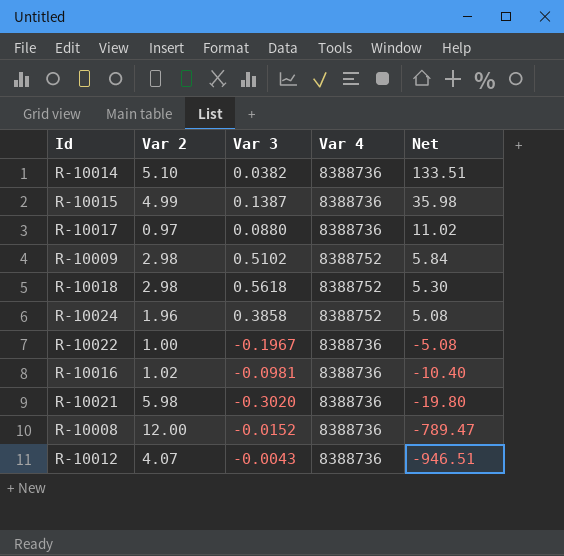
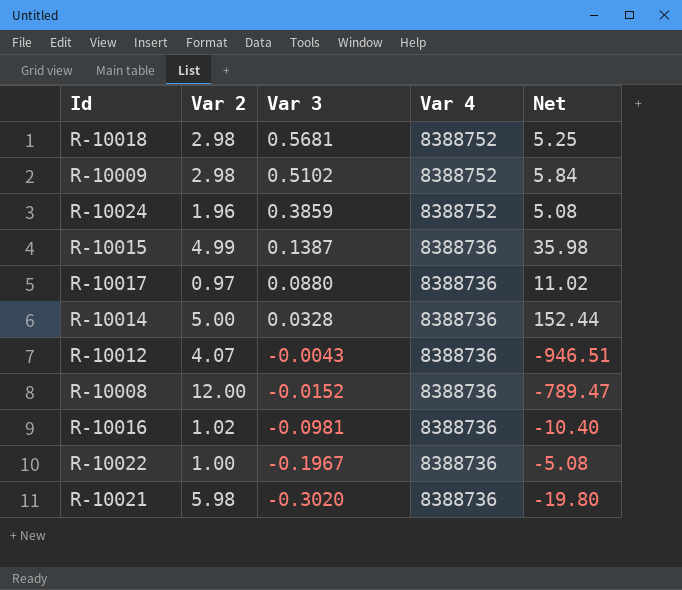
row order: Net descending -> Var 3 descending
R-10018 | Var 3: 0.5618 -> 0.5681
R-10018 | Net: 5.30 -> 5.25
R-10024 | Var 3: 0.3858 -> 0.3859
R-10014 | Var 2: 5.10 -> 5.00
R-10014 | Var 3: 0.0382 -> 0.0328
R-10014 | Net: 133.51 -> 152.44

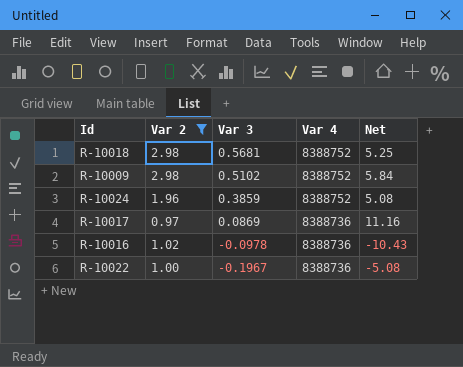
filter: none -> Var 2 <= 2.98
R-10017 | Var 3: 0.0880 -> 0.0869
R-10017 | Net: 11.02 -> 11.16
R-10016 | Var 3: -0.0981 -> -0.0978
R-10016 | Net: -10.40 -> -10.43

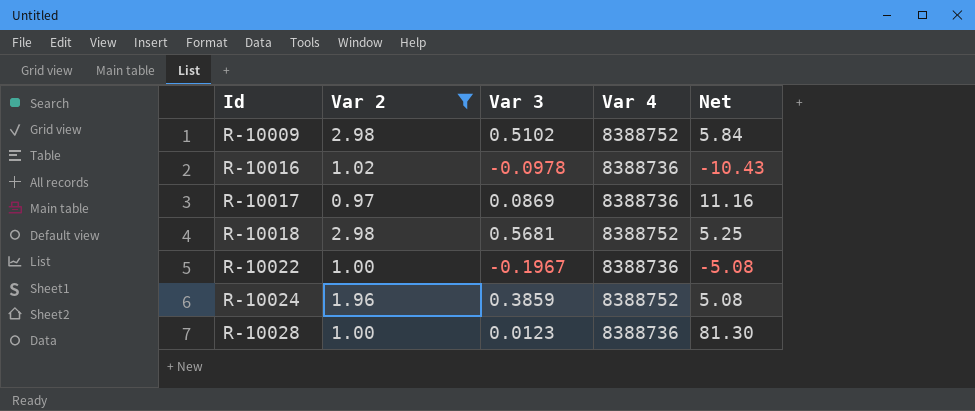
row order: Var 3 descending -> Id ascending
row R-10028: none -> 1.00 | 0.0123 | 8388736 | 81.30

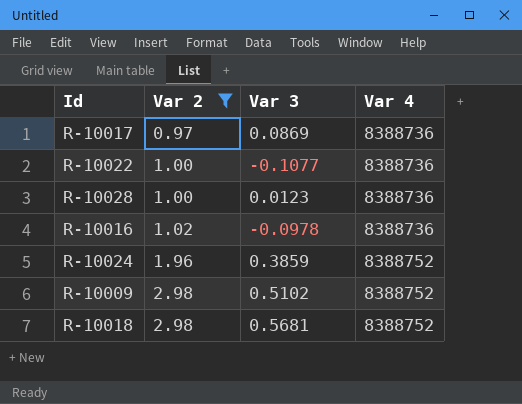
row order: Id ascending -> Var 2 ascending
column Net | formula: [Var 2] / [Var 3] -> none
R-10022 | Var 3: -0.1967 -> -0.1077

